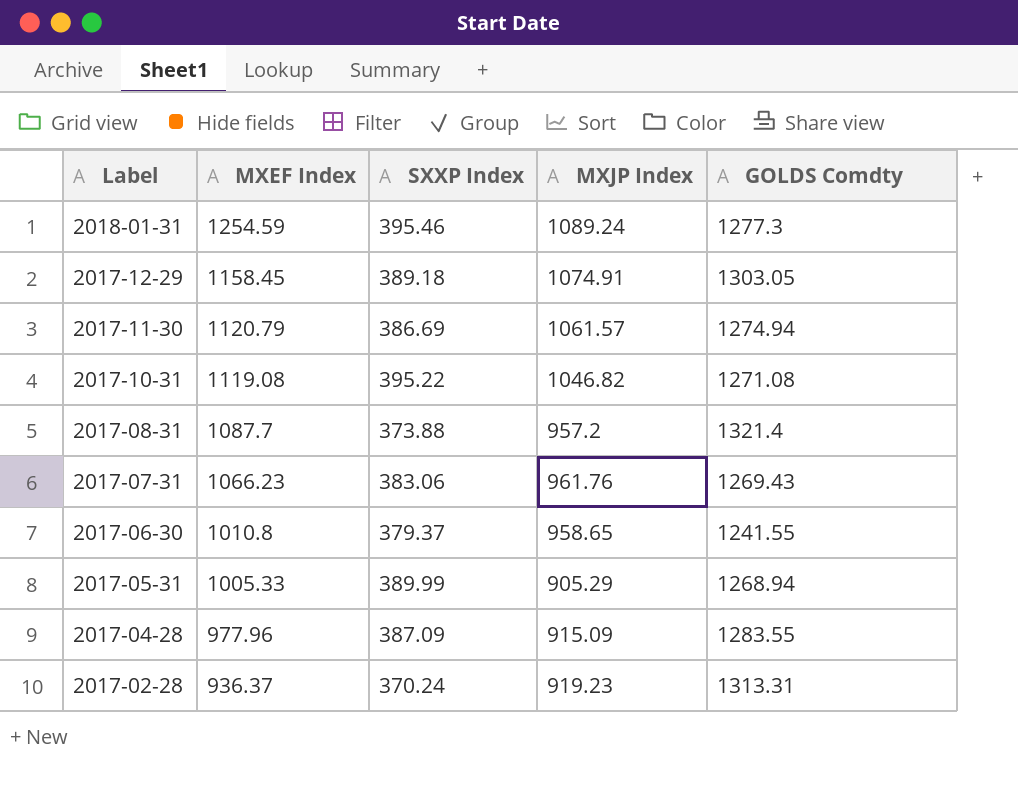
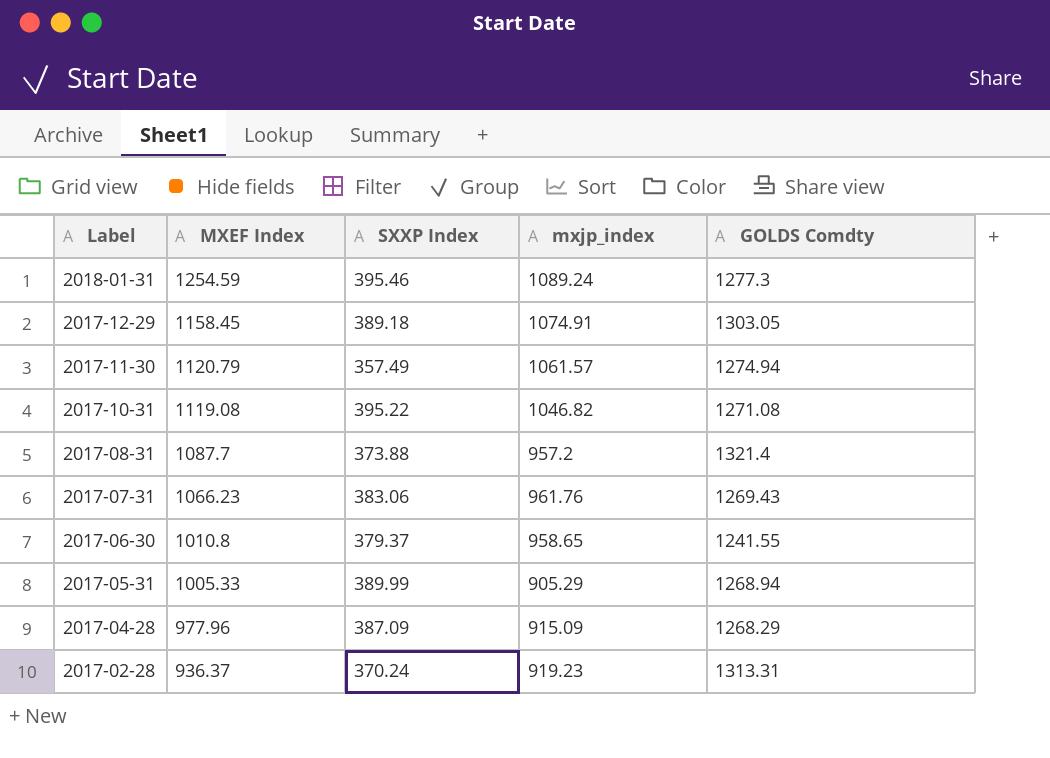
column name: MXJP Index -> mxjp_index
2017-11-30 | SXXP Index: 386.69 -> 357.49
2017-04-28 | GOLDS Comdty: 1283.55 -> 1268.29

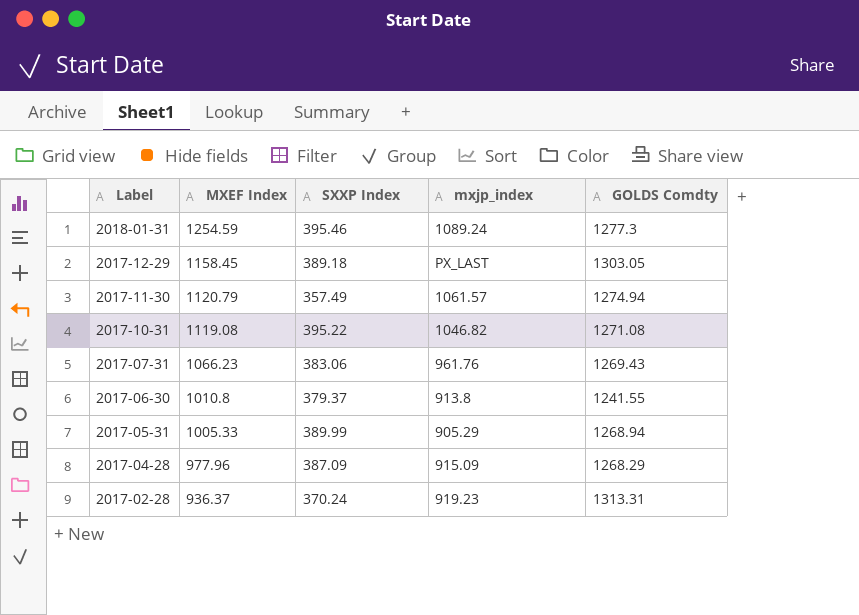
row 2017-08-31: 1087.7 | 373.88 | 957.2 | 1321.4 -> none
2017-12-29 | mxjp_index: 1074.91 -> PX_LAST
2017-06-30 | mxjp_index: 958.65 -> 913.8

